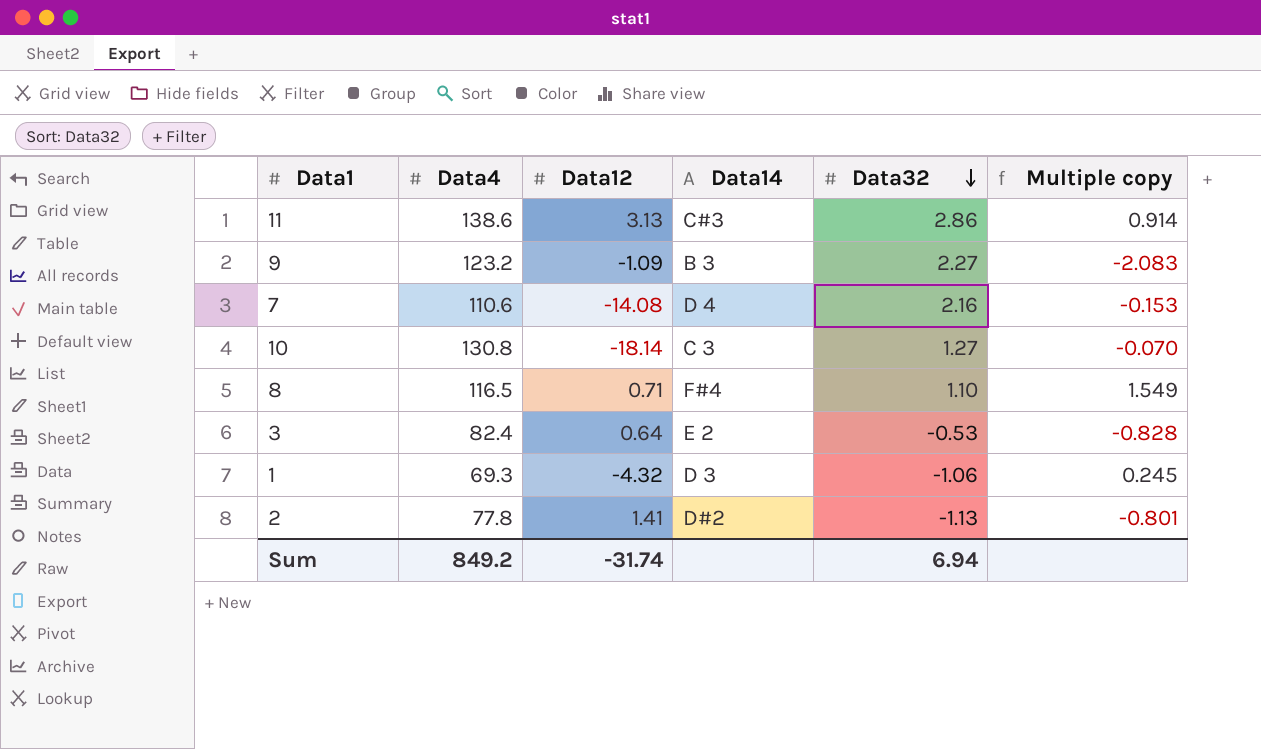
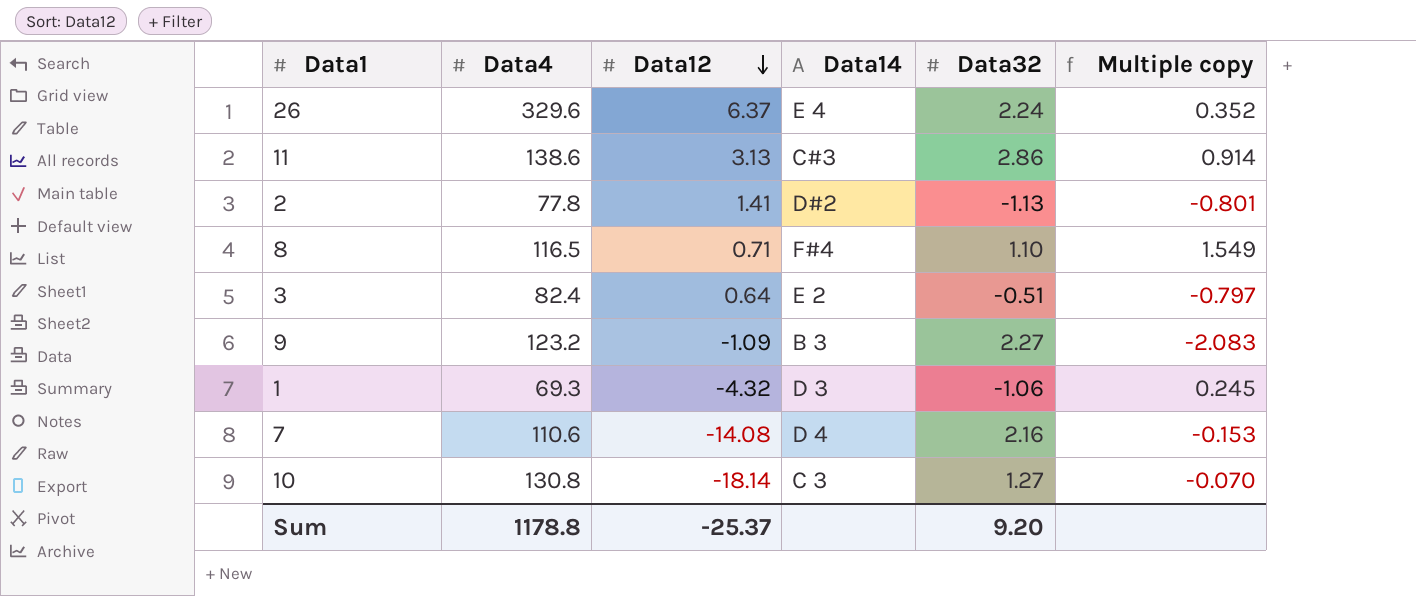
row order: Data32 descending -> Data12 descending
row 26: none -> 329.6 | 6.37 | E 4 | 2.24 | 0.352
3 | Data32: -0.53 -> -0.51
3 | Multiple copy: -0.828 -> -0.797
Sum | Data4: 849.2 -> 1178.8
Sum | Data12: -31.74 -> -25.37
Sum | Data32: 6.94 -> 9.20

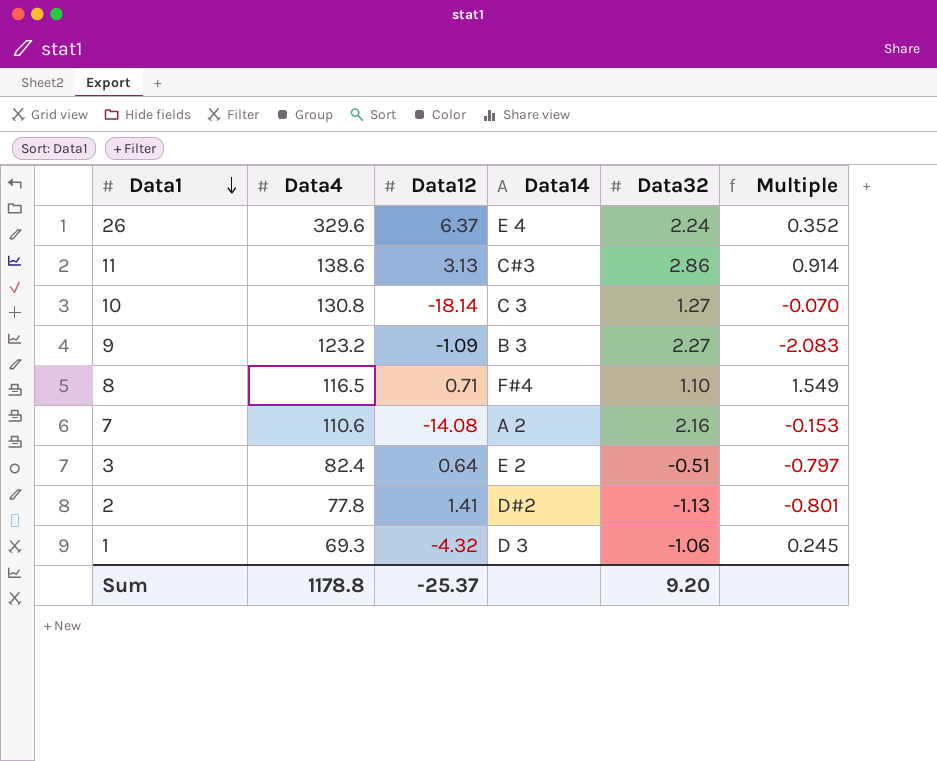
row order: Data12 descending -> Data1 descending
column name: Multiple copy -> Multiple
7 | Data14: D 4 -> A 2

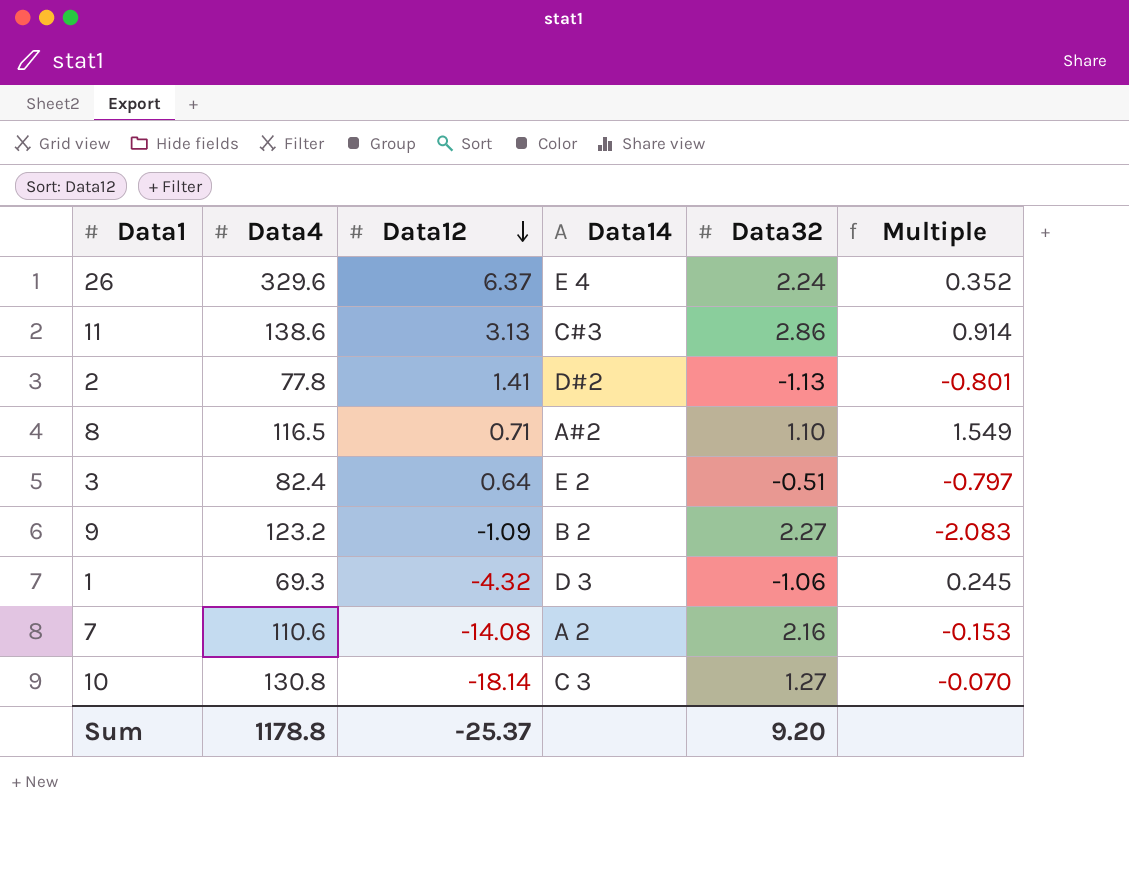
row order: Data1 descending -> Data12 descending
8 | Data14: F#4 -> A#2
9 | Data14: B 3 -> B 2

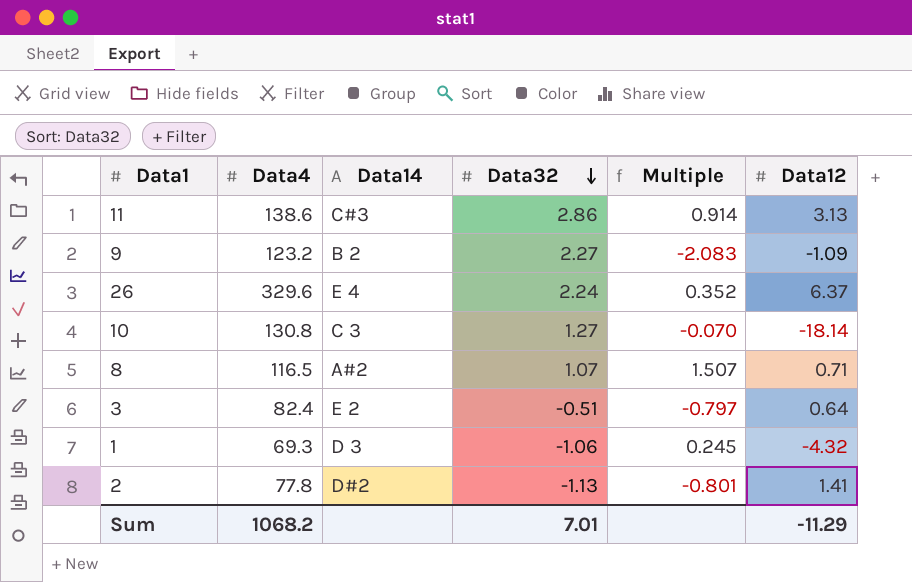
row order: Data12 descending -> Data32 descending
column Data12 | position: 3 -> 6
row 7: 110.6 | -14.08 | A 2 | 2.16 | -0.153 -> none
8 | Data32: 1.10 -> 1.07
8 | Multiple: 1.549 -> 1.507
Sum | Data4: 1178.8 -> 1068.2
Sum | Data32: 9.20 -> 7.01
Sum | Data12: -25.37 -> -11.29

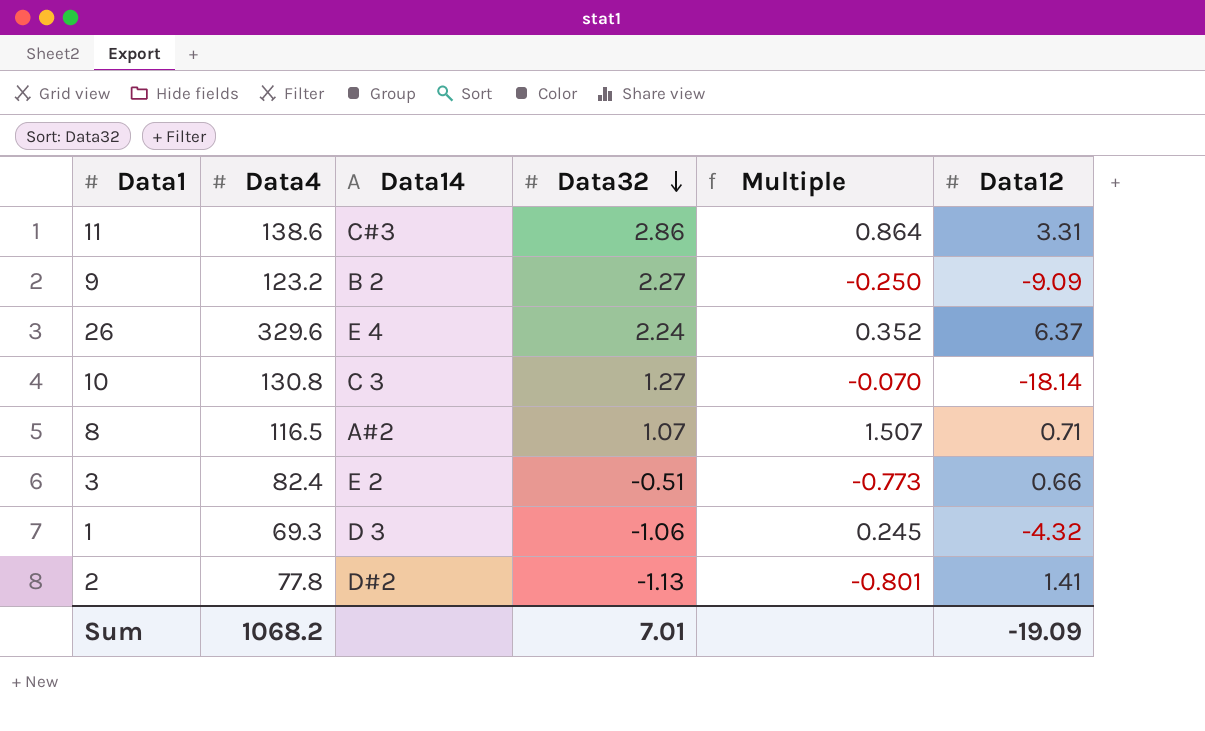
11 | Multiple: 0.914 -> 0.864
11 | Data12: 3.13 -> 3.31
9 | Multiple: -2.083 -> -0.250
9 | Data12: -1.09 -> -9.09
3 | Multiple: -0.797 -> -0.773
3 | Data12: 0.64 -> 0.66
Sum | Data12: -11.29 -> -19.09

